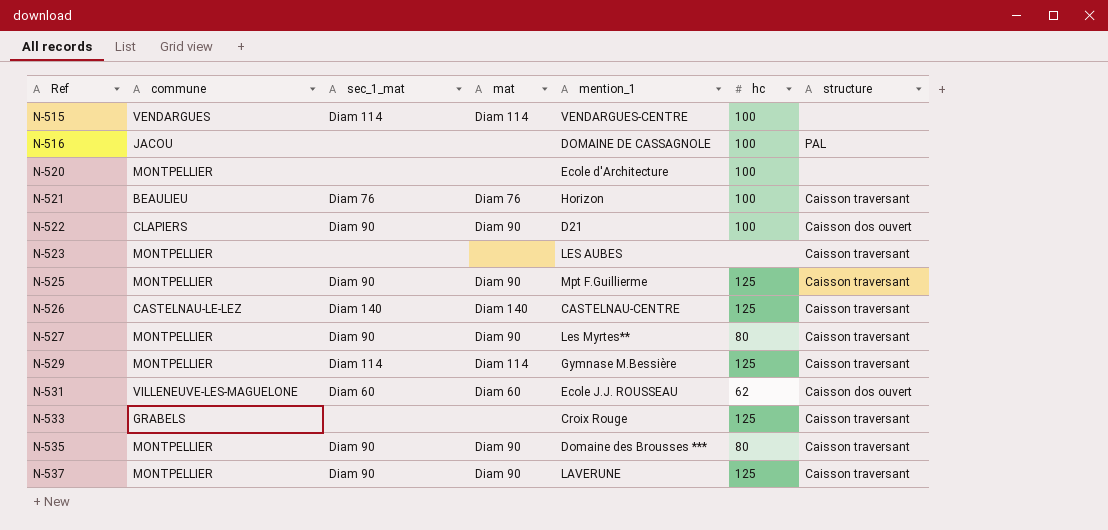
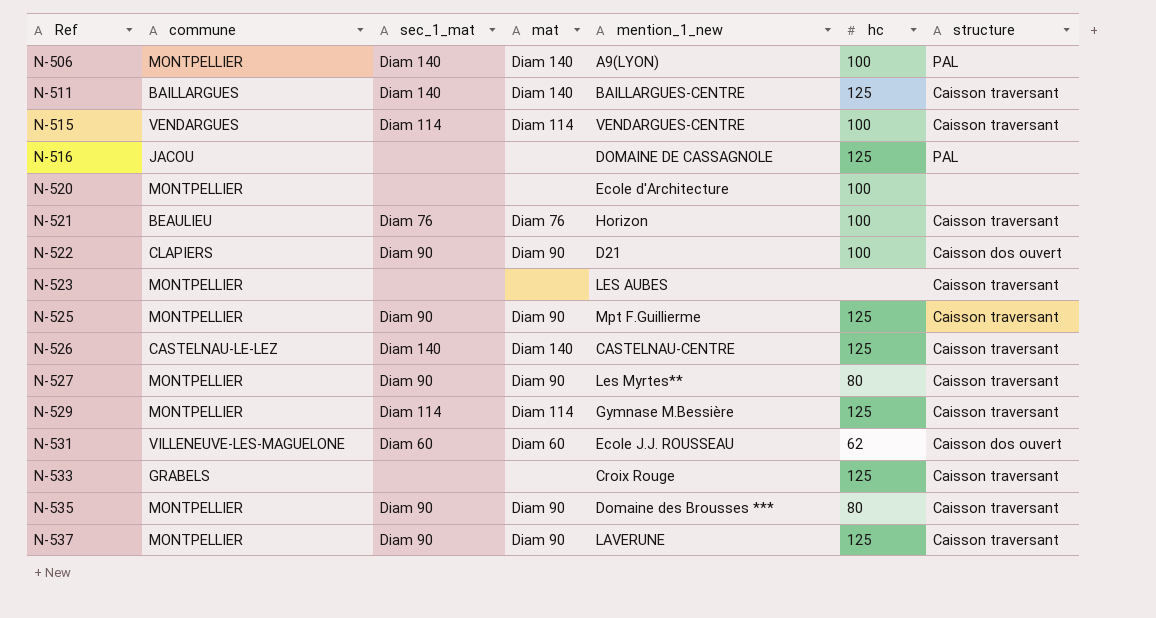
column name: mention_1 -> mention_1_new
row N-506: none -> MONTPELLIER | Diam 140 | Diam 140 | A9(LYON) | 100 | PAL
row N-511: none -> BAILLARGUES | Diam 140 | Diam 140 | BAILLARGUES-CENTRE | 125 | Caisson traversant
N-515 | structure: none -> Caisson traversant
N-516 | hc: 100 -> 125

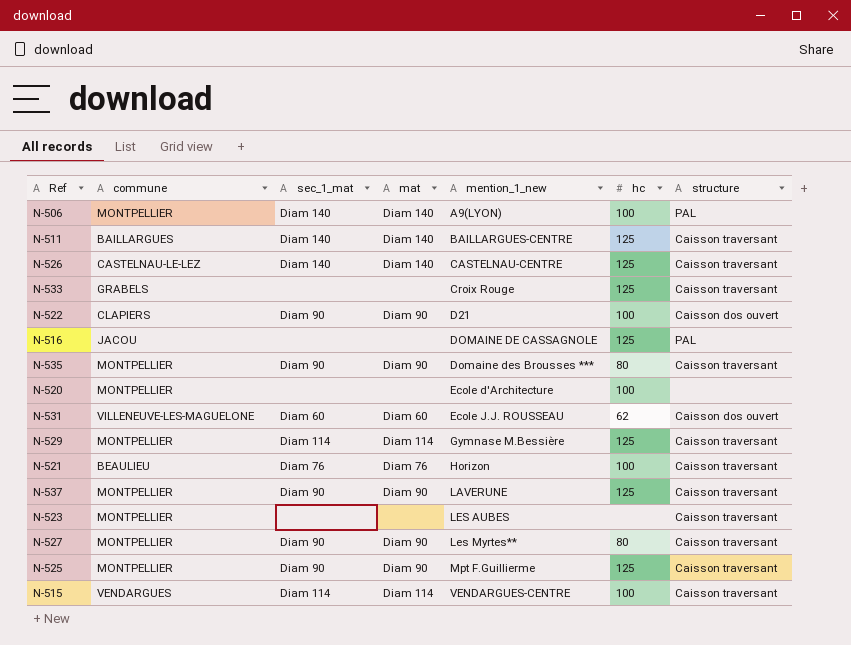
row order: Ref ascending -> mention_1_new ascending

